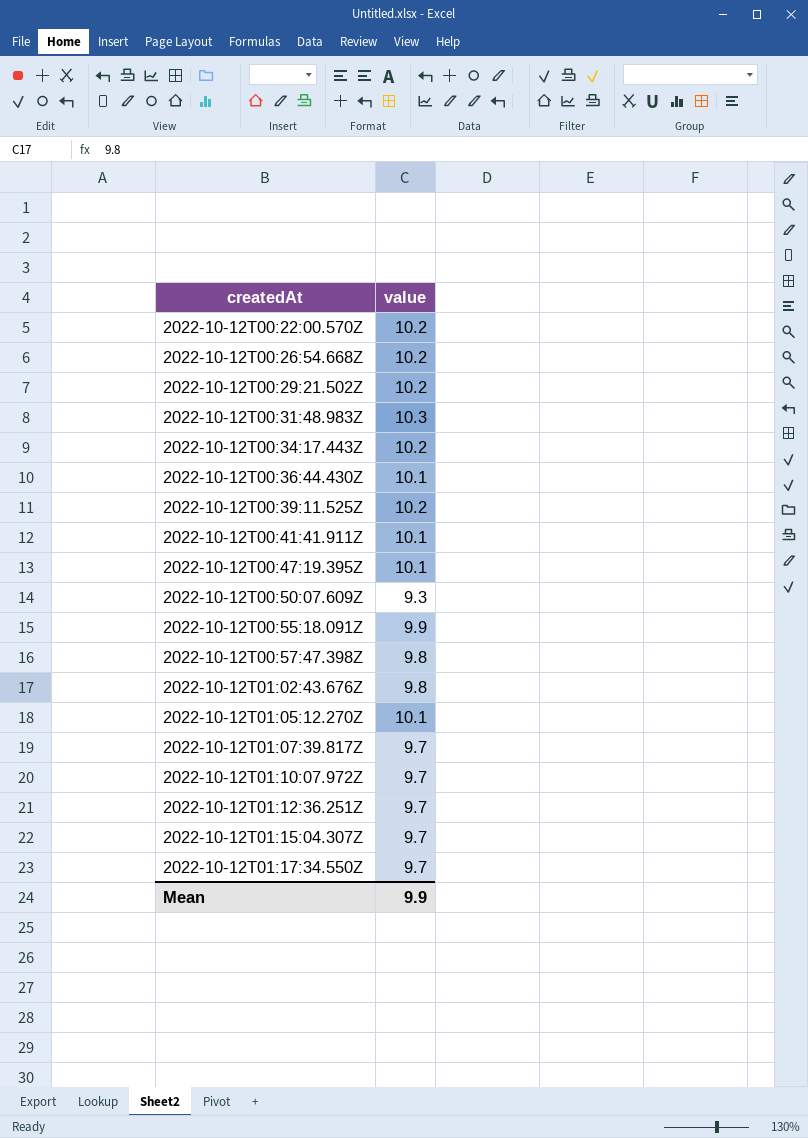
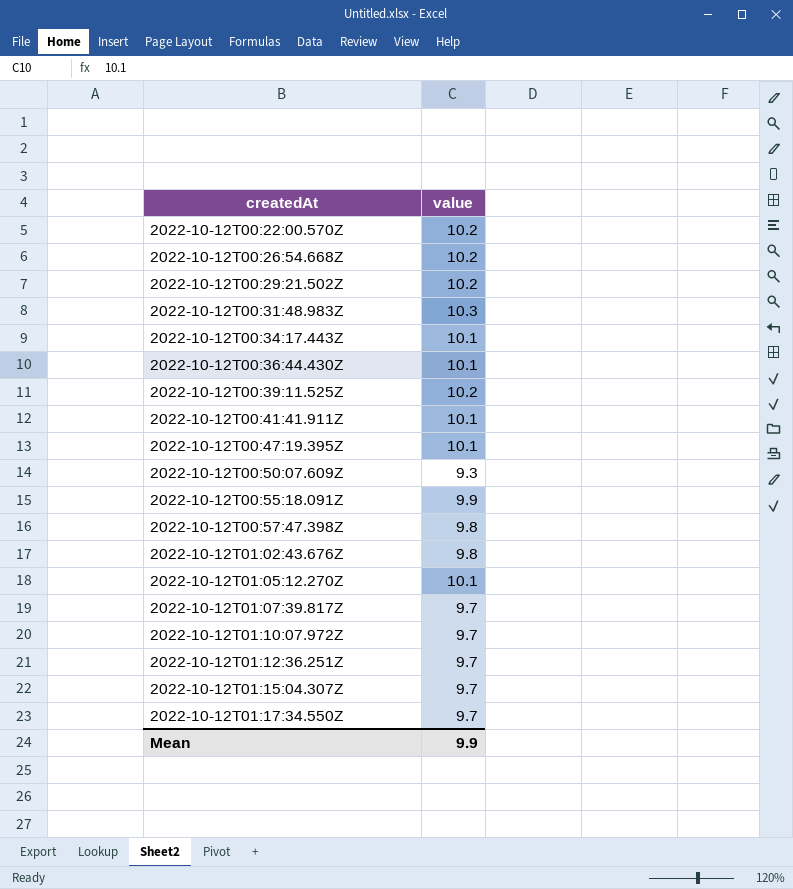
2022-10-12T00:34:17.443Z | value: 10.2 -> 10.1

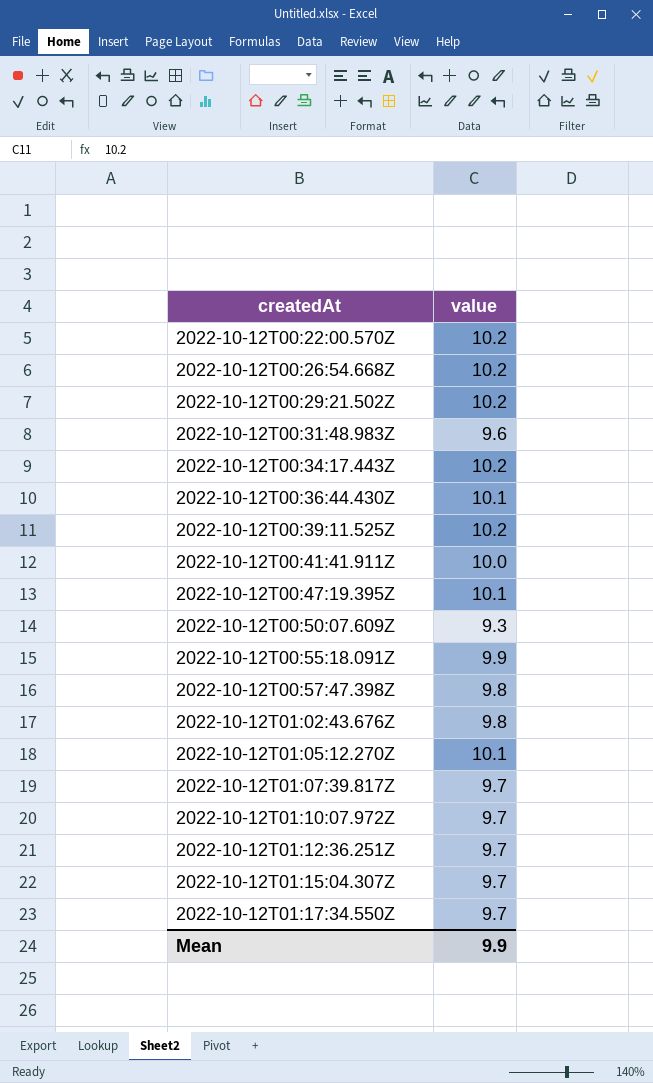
2022-10-12T00:31:48.983Z | value: 10.3 -> 9.6
2022-10-12T00:34:17.443Z | value: 10.1 -> 10.2
2022-10-12T00:41:41.911Z | value: 10.1 -> 10.0

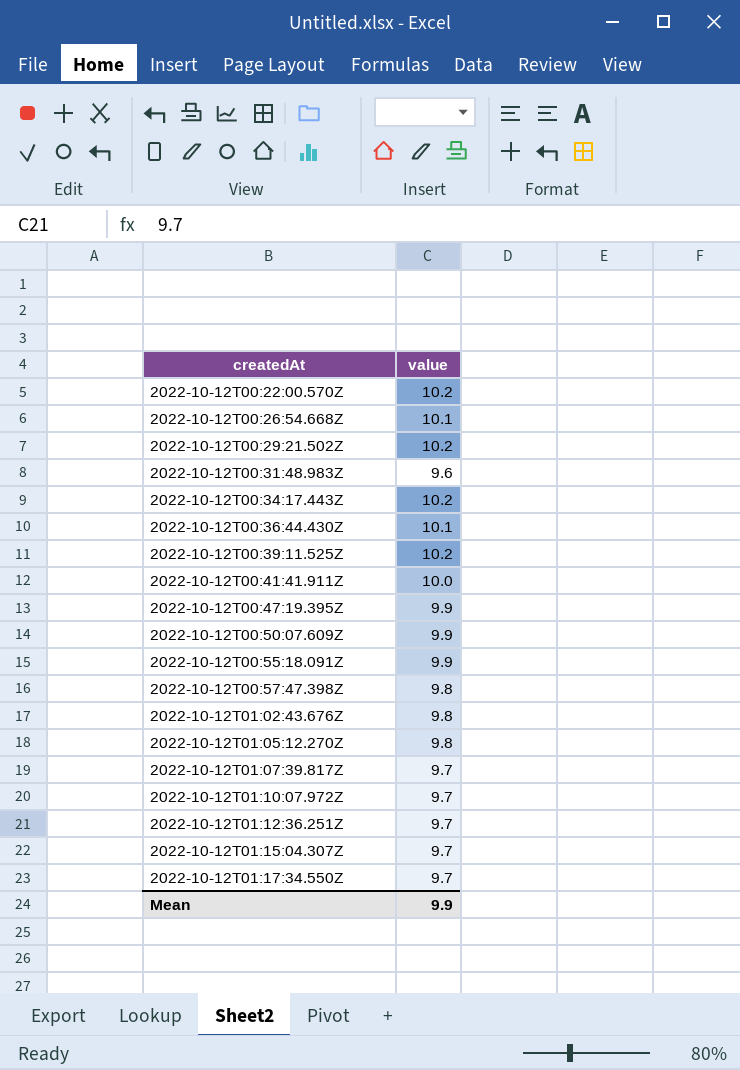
2022-10-12T00:26:54.668Z | value: 10.2 -> 10.1
2022-10-12T00:47:19.395Z | value: 10.1 -> 9.9
2022-10-12T00:50:07.609Z | value: 9.3 -> 9.9
2022-10-12T01:05:12.270Z | value: 10.1 -> 9.8

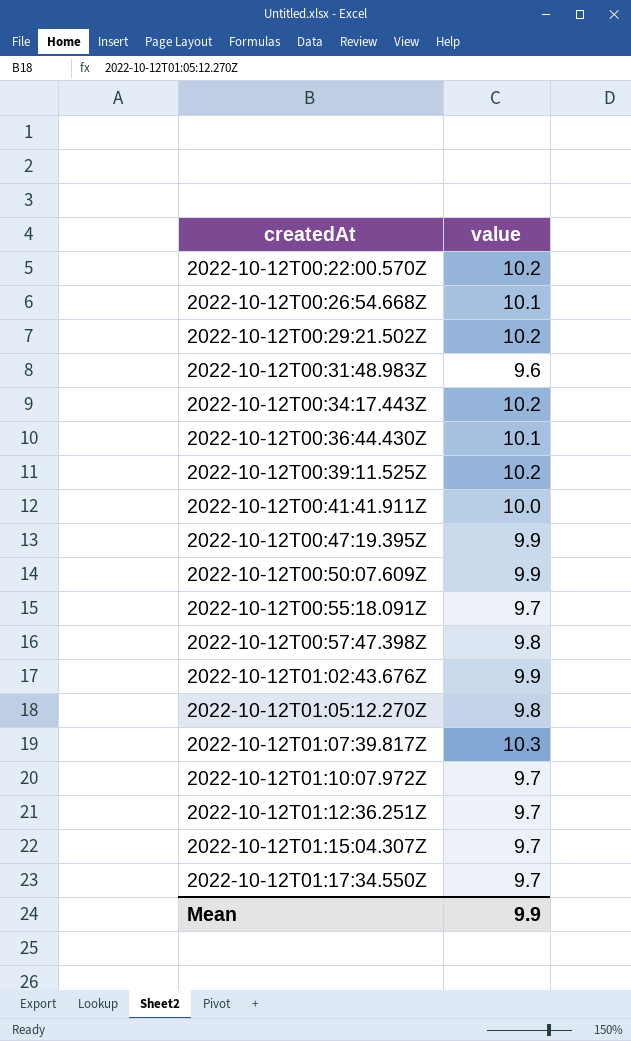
2022-10-12T00:55:18.091Z | value: 9.9 -> 9.7
2022-10-12T01:02:43.676Z | value: 9.8 -> 9.9
2022-10-12T01:07:39.817Z | value: 9.7 -> 10.3

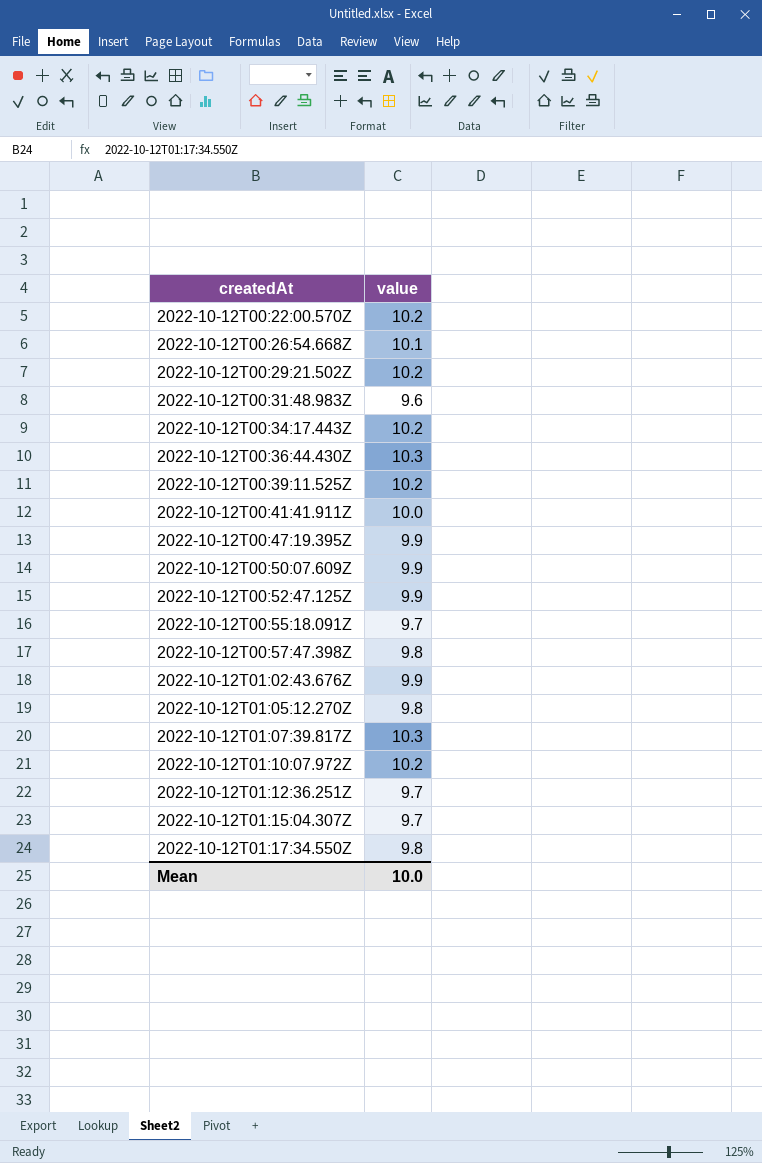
2022-10-12T00:36:44.430Z | value: 10.1 -> 10.3
row 2022-10-12T00:52:47.125Z: none -> 9.9
2022-10-12T01:10:07.972Z | value: 9.7 -> 10.2
2022-10-12T01:17:34.550Z | value: 9.7 -> 9.8
Mean | value: 9.9 -> 10.0

